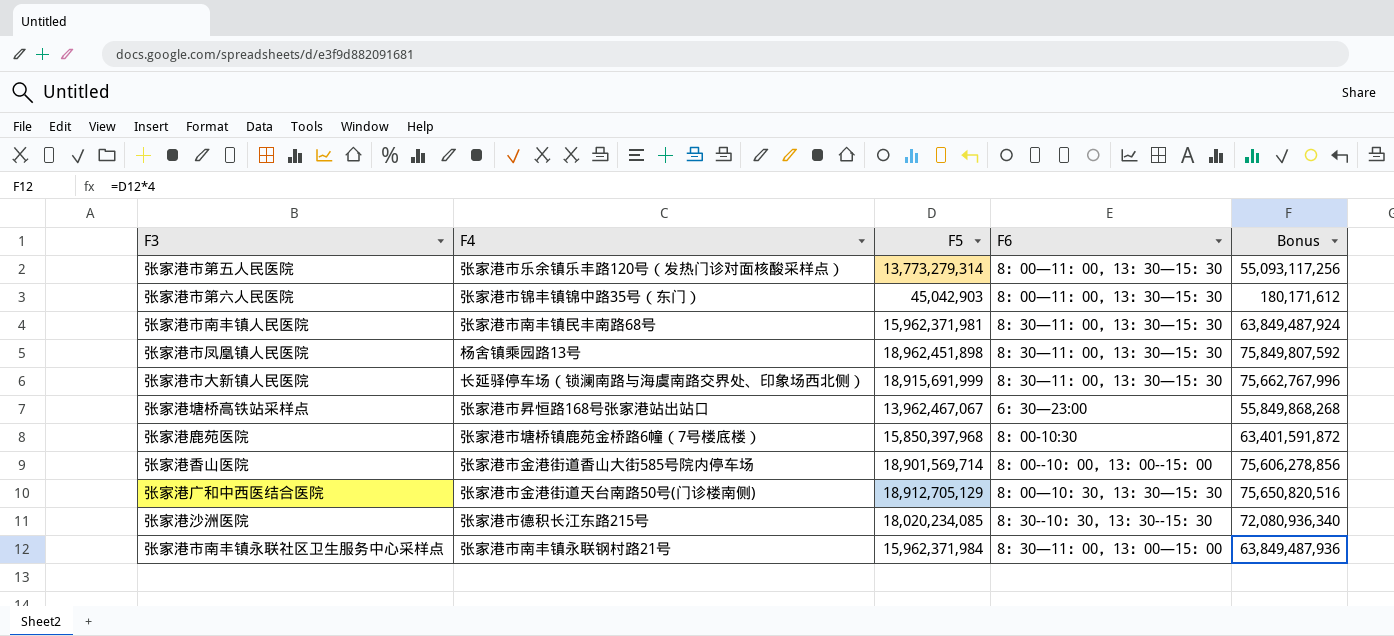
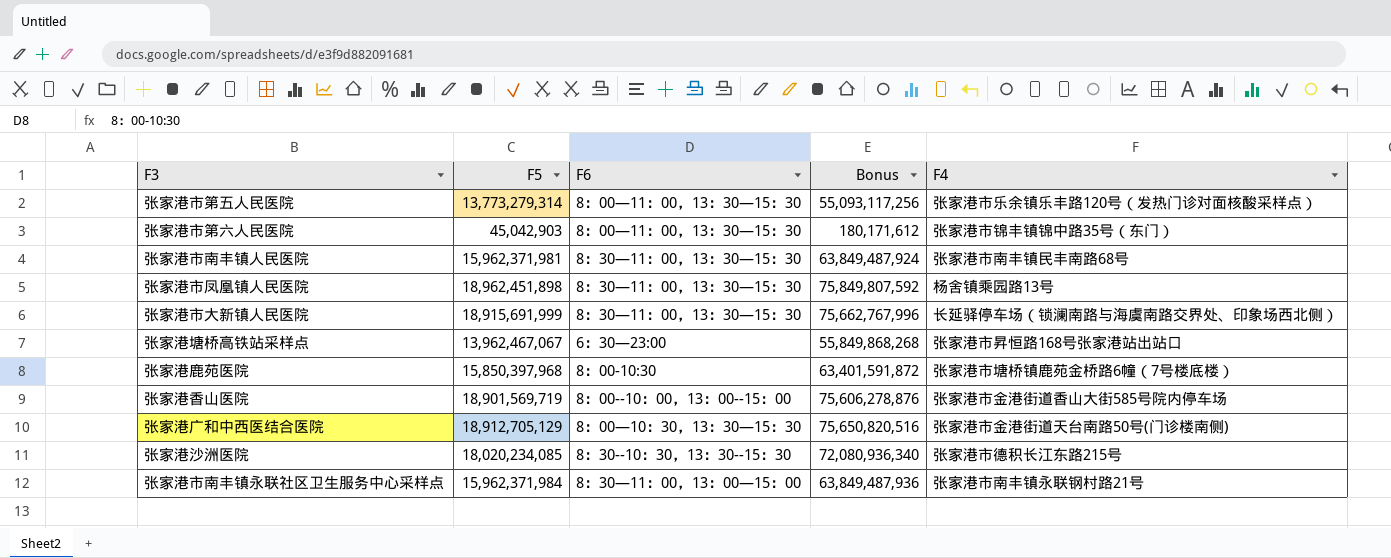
column F4 | position: 2 -> 5
张家港香山医院 | F5: 18,901,569,714 -> 18,901,569,719
张家港香山医院 | Bonus: 75,606,278,856 -> 75,606,278,876

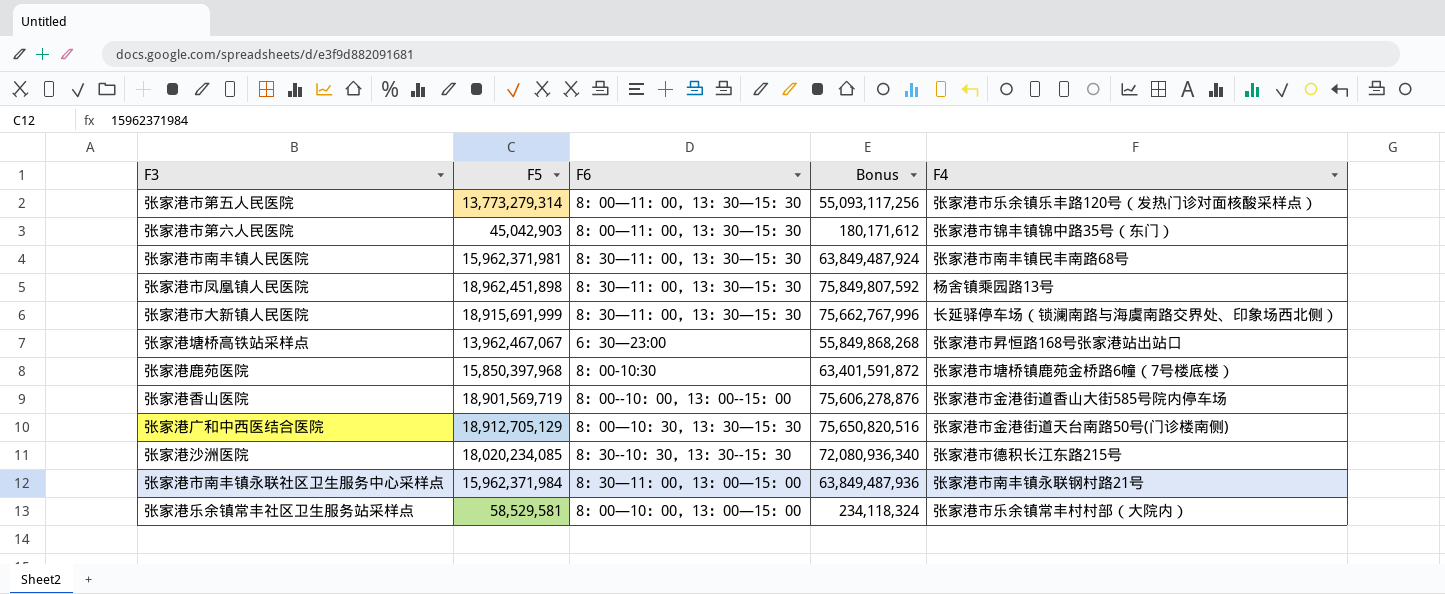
row 张家港乐余镇常丰社区卫生服务站采样点: none -> 58,529,581 | 8：00—10：00，13：00—15：00 | 234,118,324 | 张家港市乐余镇常丰村村部（大院内）

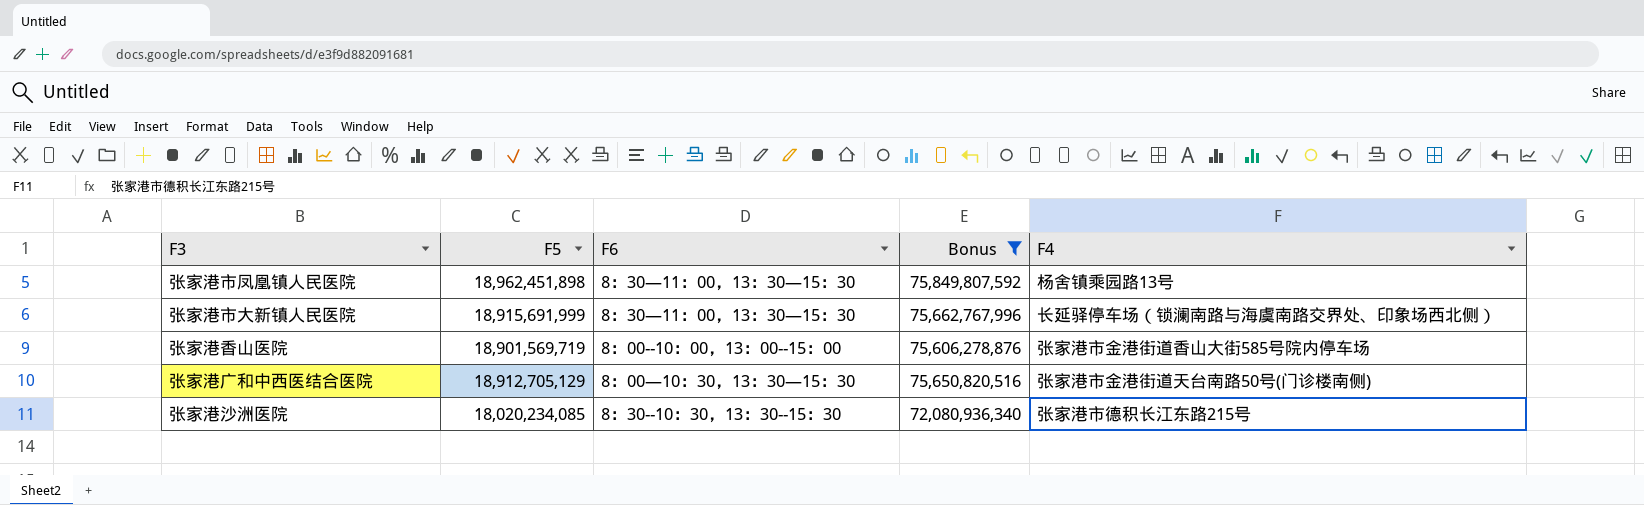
filter: none -> Bonus >= 72,080,936,340

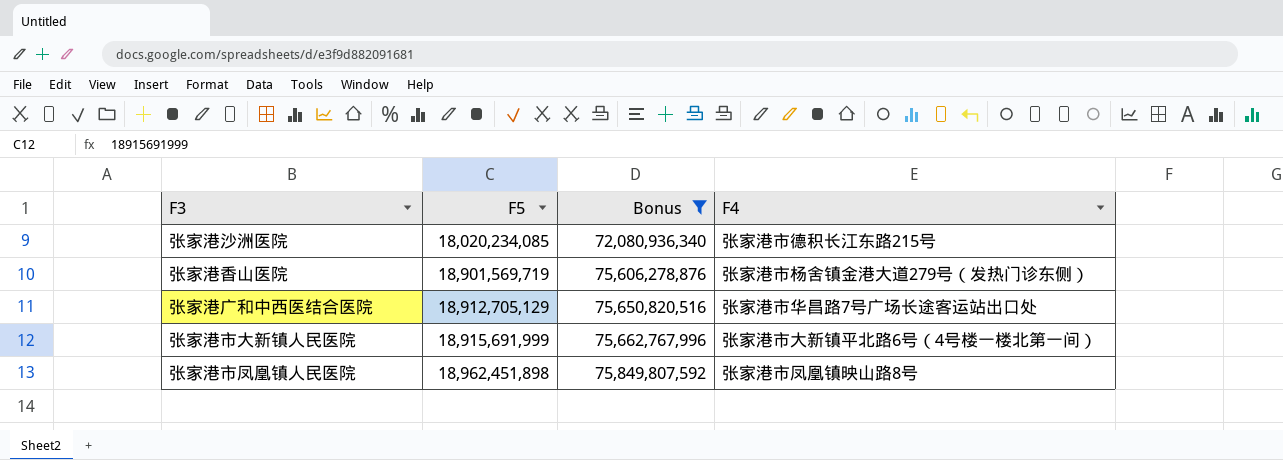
row order: none -> F5 ascending
column F6 | position: 3 -> none
张家港香山医院 | F4: 张家港市金港街道香山大街585号院内停车场 -> 张家港市杨舍镇金港大道279号（发热门诊东侧）
张家港广和中西医结合医院 | F4: 张家港市金港街道天台南路50号(门诊楼南侧) -> 张家港市华昌路7号广场长途客运站出口处
张家港市大新镇人民医院 | F4: 长延驿停车场（锁澜南路与海虞南路交界处、印象场西北侧） -> 张家港市大新镇平北路6号（4号楼一楼北第一间）
张家港市凤凰镇人民医院 | F4: 杨舍镇乘园路13号 -> 张家港市凤凰镇映山路8号

